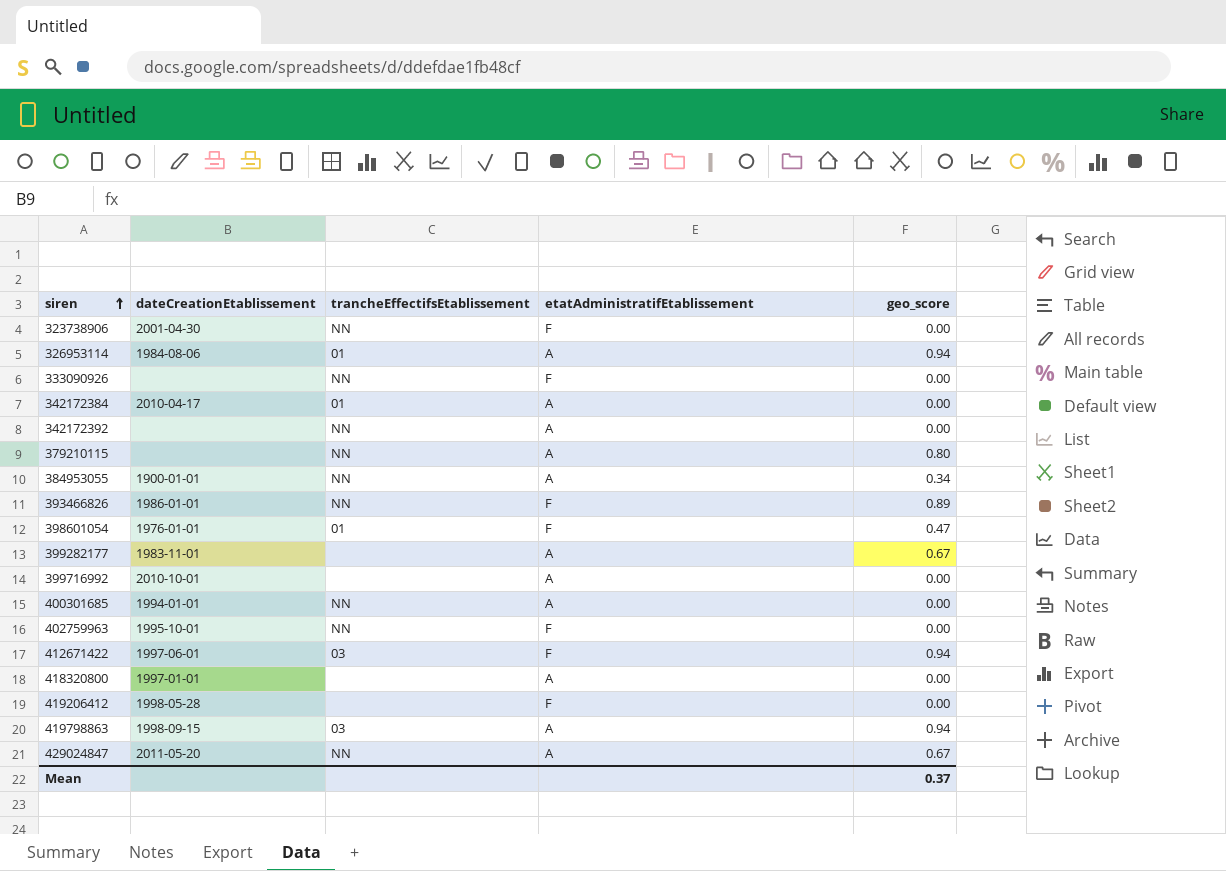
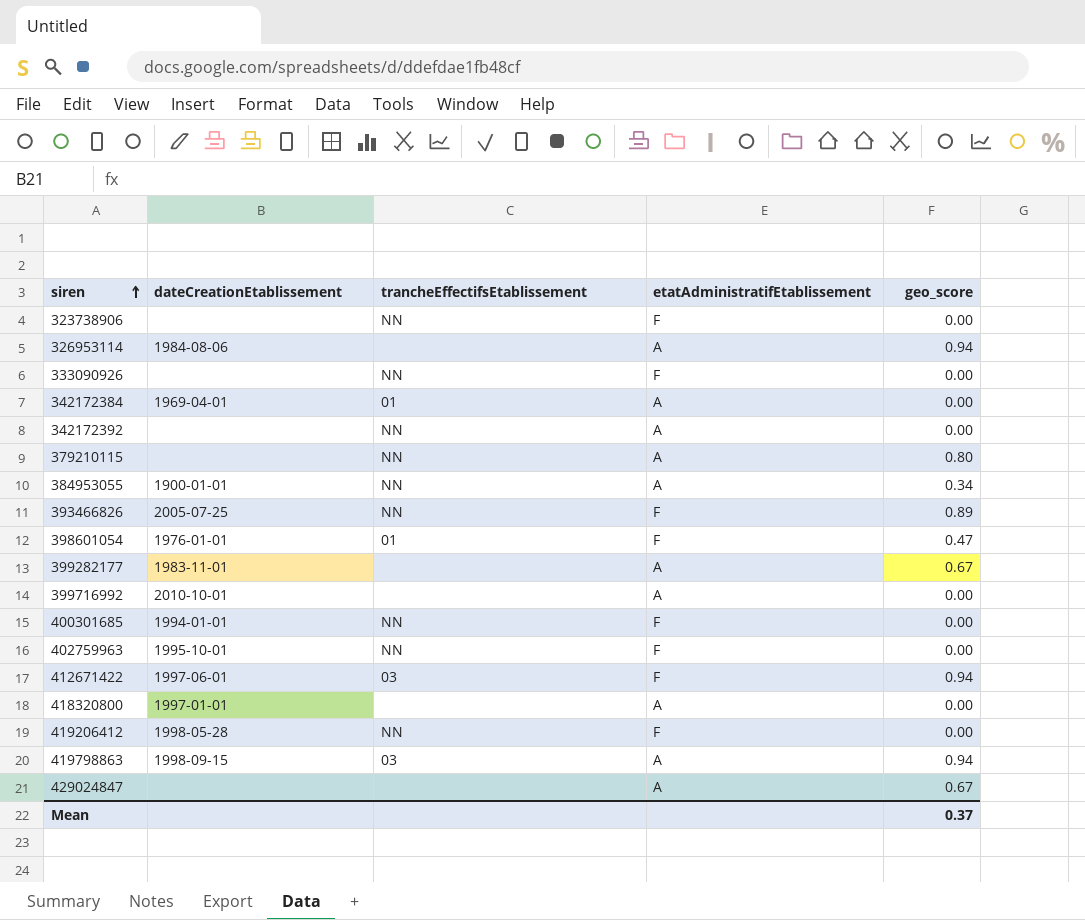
323738906 | dateCreationEtablissement: 2001-04-30 -> none
326953114 | trancheEffectifsEtablissement: 01 -> none
342172384 | dateCreationEtablissement: 2010-04-17 -> 1969-04-01
393466826 | dateCreationEtablissement: 1986-01-01 -> 2005-07-25
400301685 | etatAdministratifEtablissement: A -> F
419206412 | trancheEffectifsEtablissement: none -> NN
429024847 | dateCreationEtablissement: 2011-05-20 -> none
429024847 | trancheEffectifsEtablissement: NN -> none

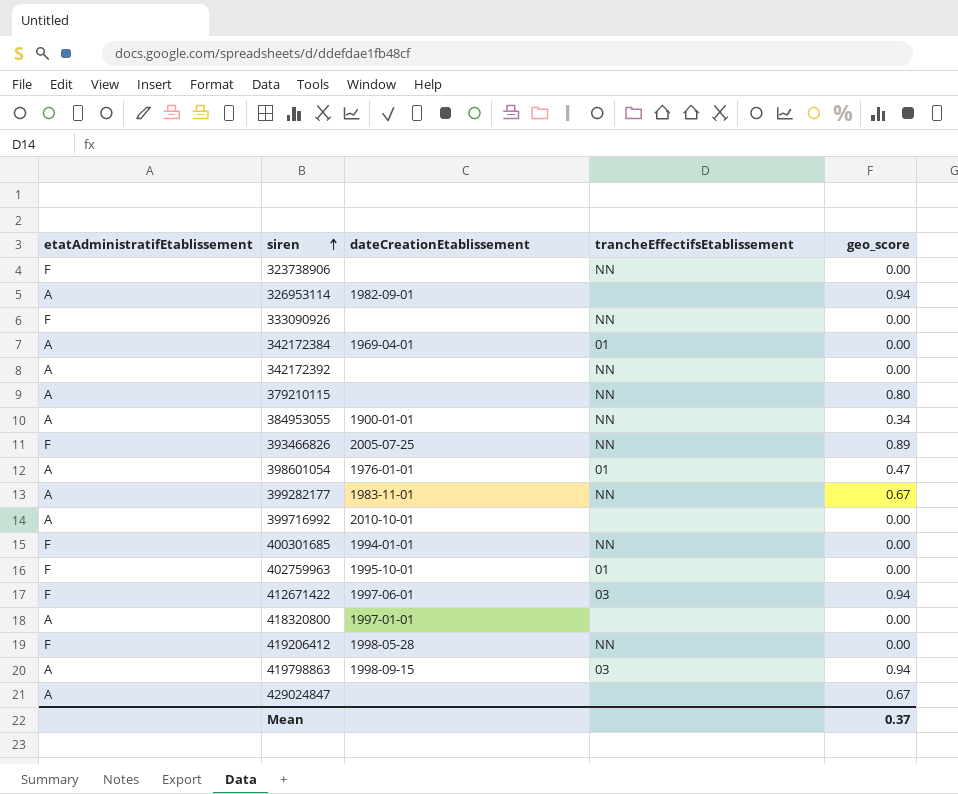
column etatAdministratifEtablissement | position: 4 -> 1
326953114 | dateCreationEtablissement: 1984-08-06 -> 1982-09-01
398601054 | etatAdministratifEtablissement: F -> A
399282177 | trancheEffectifsEtablissement: none -> NN
402759963 | trancheEffectifsEtablissement: NN -> 01

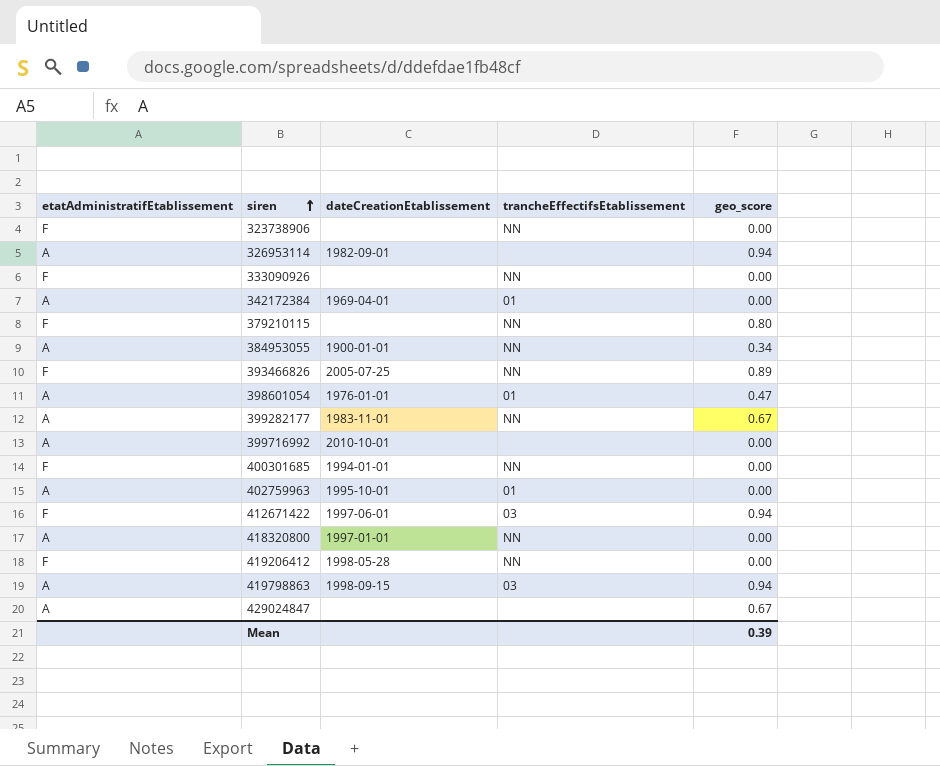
row 342172392: A | none | NN | 0.00 -> none
379210115 | etatAdministratifEtablissement: A -> F
402759963 | etatAdministratifEtablissement: F -> A
418320800 | trancheEffectifsEtablissement: none -> NN
Mean | geo_score: 0.37 -> 0.39

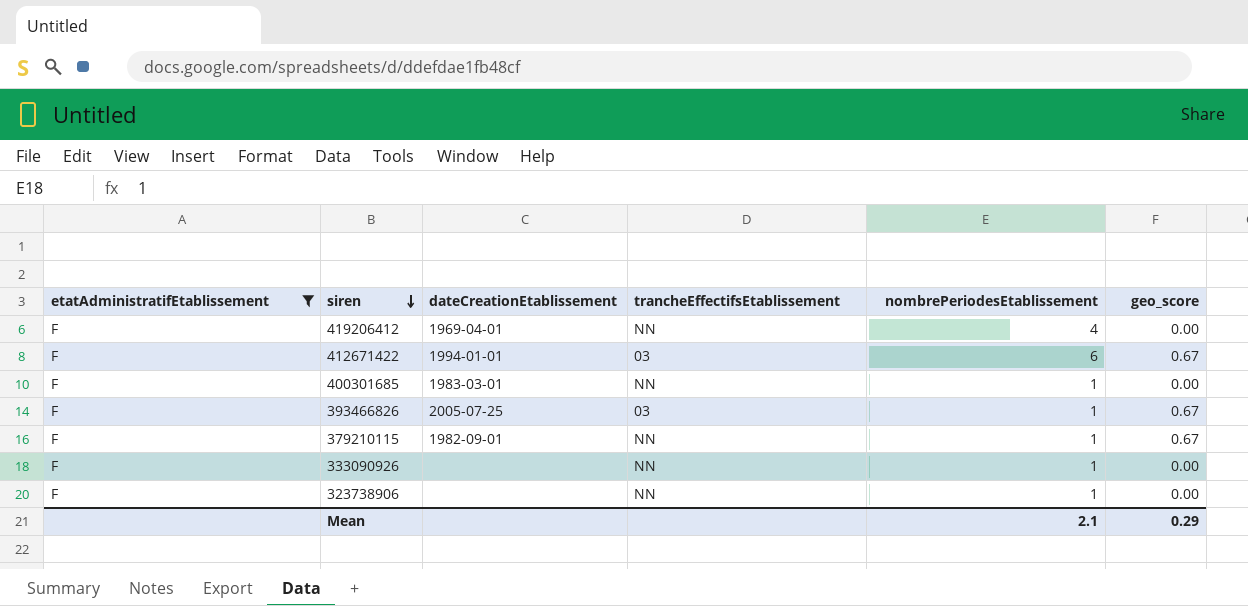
filter: none -> etatAdministratifEtablissement = F
row order: siren ascending -> siren descending
column nombrePeriodesEtablissement | position: none -> 5
419206412 | dateCreationEtablissement: 1998-05-28 -> 1969-04-01
412671422 | dateCreationEtablissement: 1997-06-01 -> 1994-01-01
412671422 | geo_score: 0.94 -> 0.67
400301685 | dateCreationEtablissement: 1994-01-01 -> 1983-03-01
393466826 | trancheEffectifsEtablissement: NN -> 03
393466826 | geo_score: 0.89 -> 0.67
379210115 | dateCreationEtablissement: none -> 1982-09-01
379210115 | geo_score: 0.80 -> 0.67
Mean | geo_score: 0.39 -> 0.29

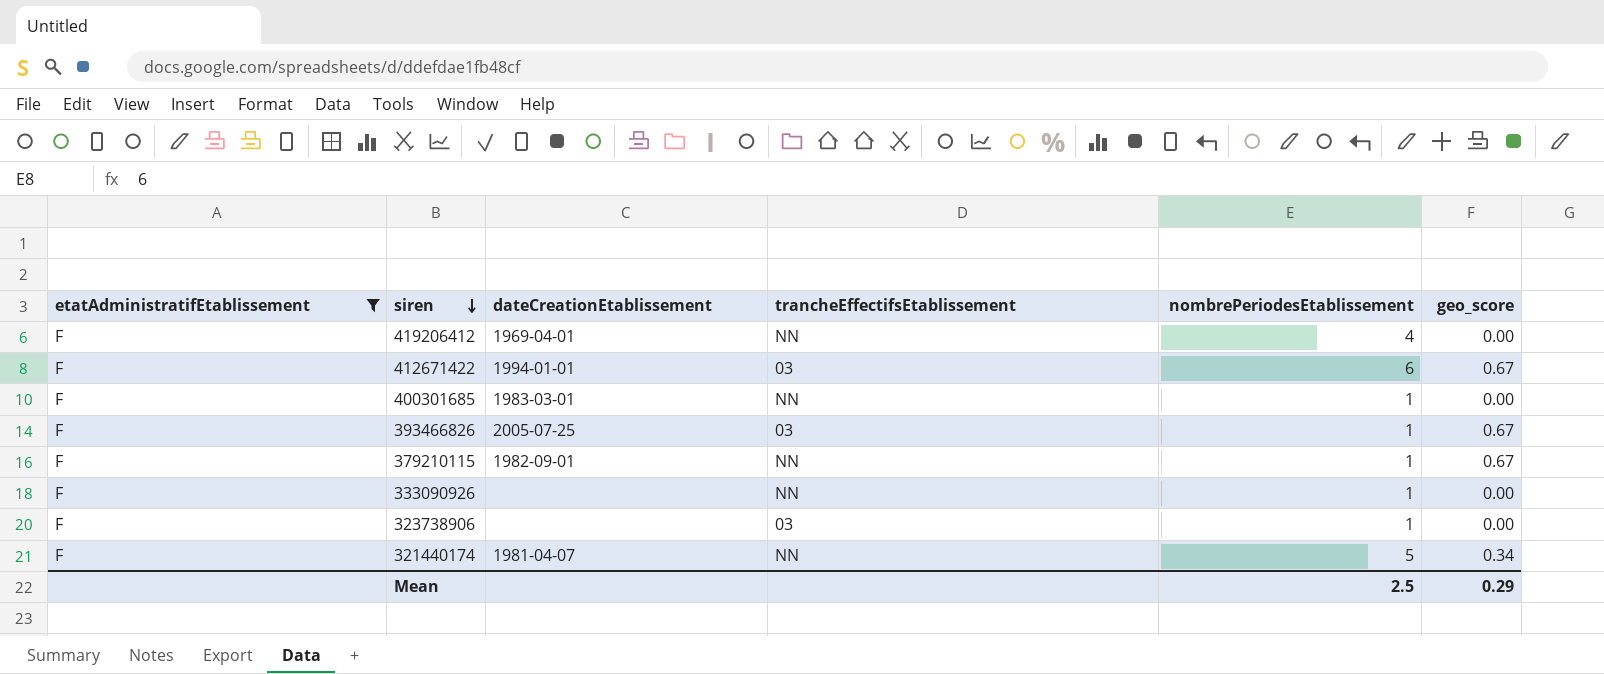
323738906 | trancheEffectifsEtablissement: NN -> 03
row 321440174: none -> F | 1981-04-07 | NN | 5 | 0.34
Mean | nombrePeriodesEtablissement: 2.1 -> 2.5

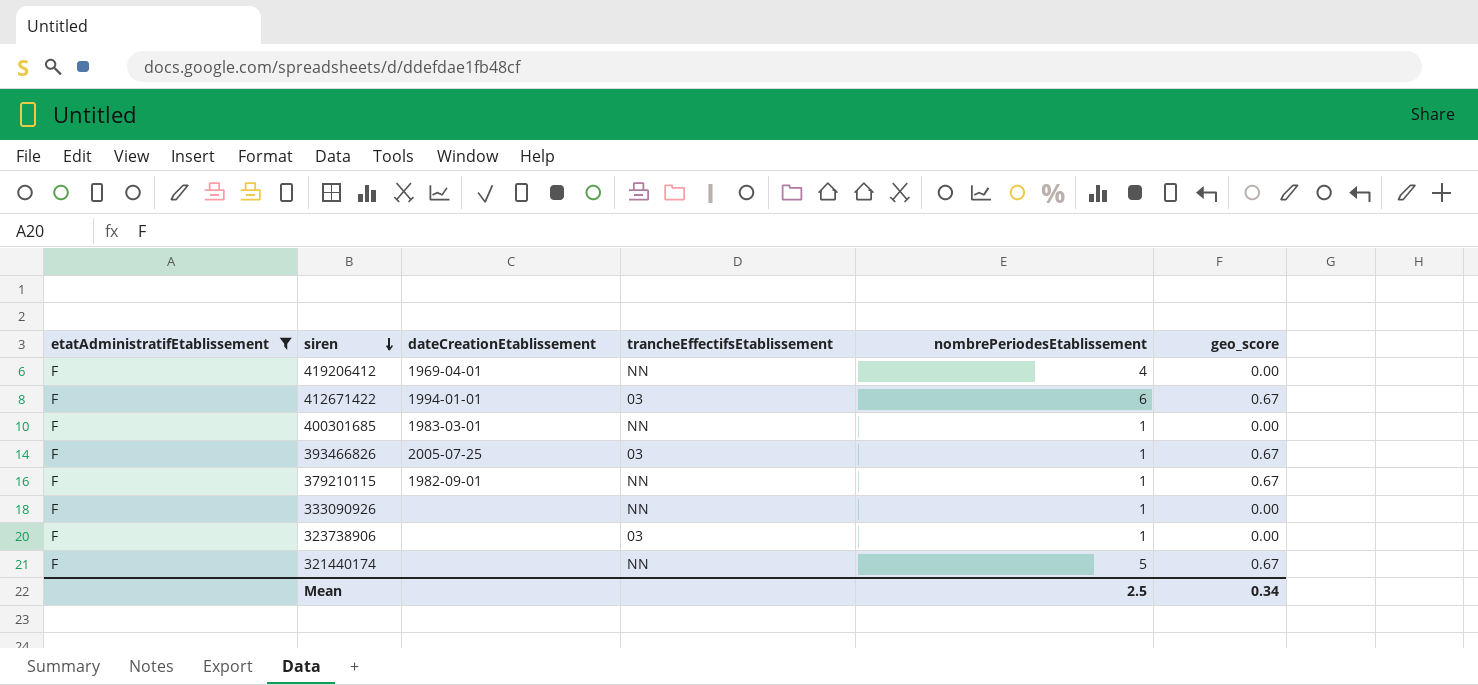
321440174 | dateCreationEtablissement: 1981-04-07 -> none
321440174 | geo_score: 0.34 -> 0.67
Mean | geo_score: 0.29 -> 0.34

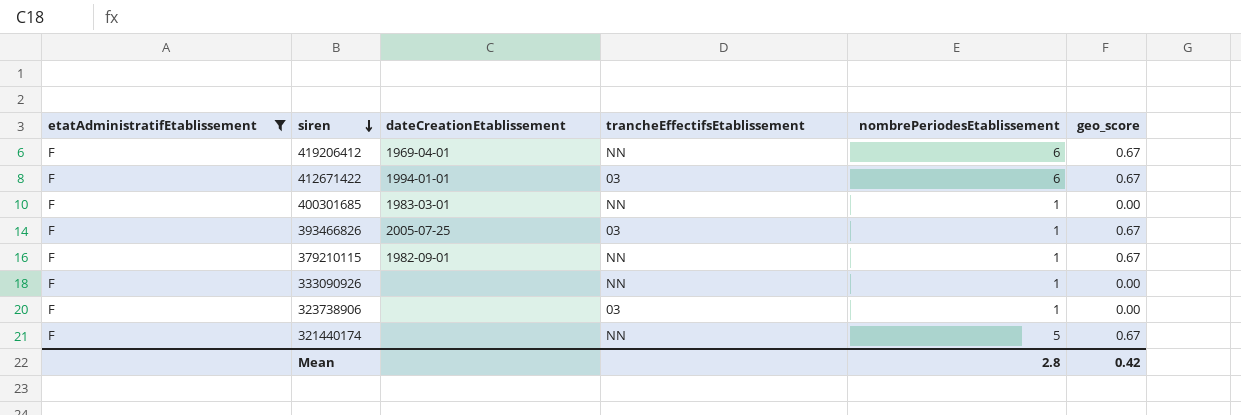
419206412 | nombrePeriodesEtablissement: 4 -> 6
419206412 | geo_score: 0.00 -> 0.67
Mean | nombrePeriodesEtablissement: 2.5 -> 2.8
Mean | geo_score: 0.34 -> 0.42

